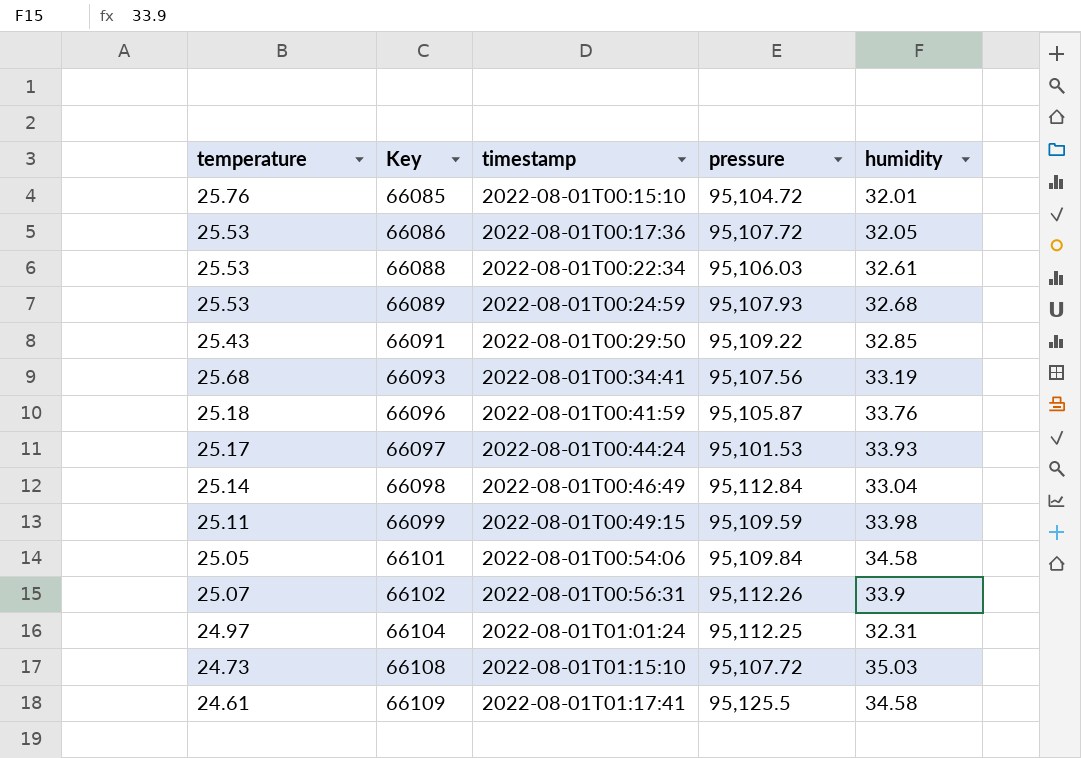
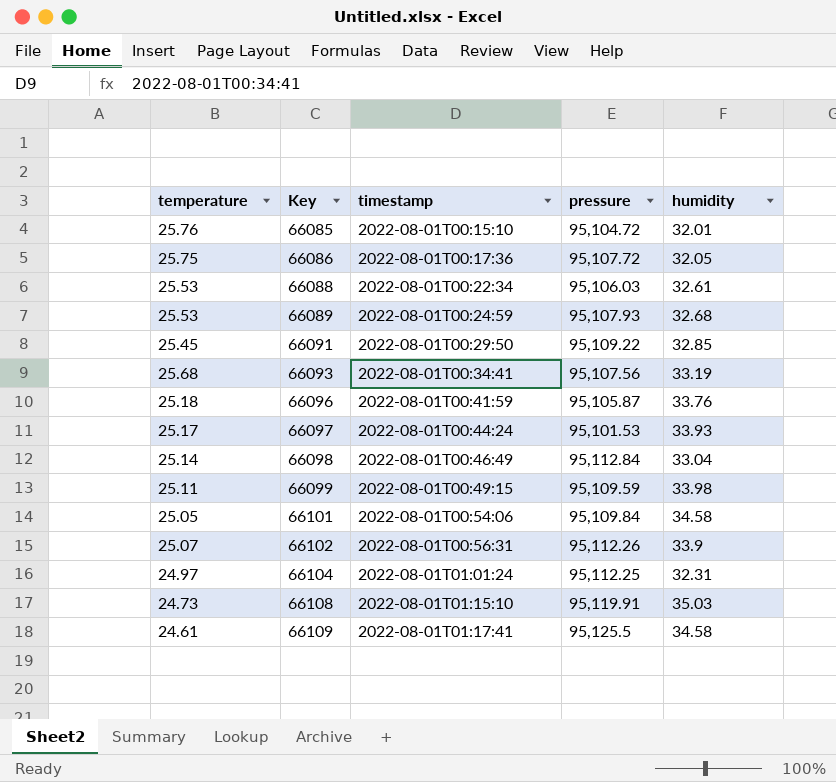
66086 | temperature: 25.53 -> 25.75
66091 | temperature: 25.43 -> 25.45
66108 | pressure: 95,107.72 -> 95,119.91

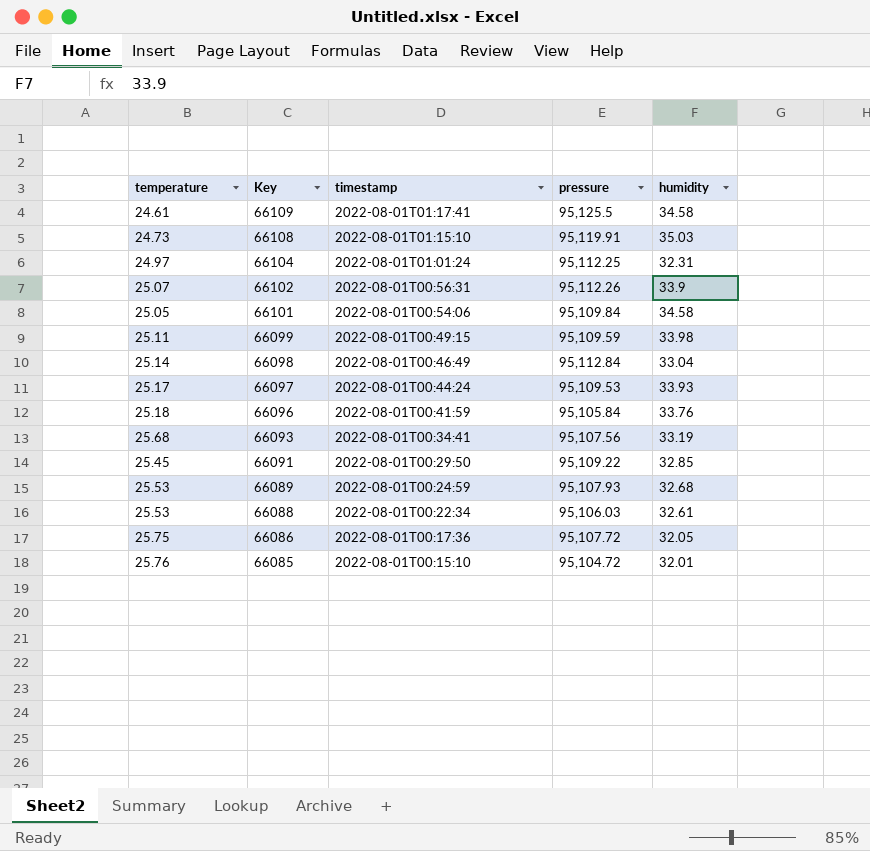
row order: Key ascending -> Key descending
66097 | pressure: 95,101.53 -> 95,109.53
66096 | pressure: 95,105.87 -> 95,105.84

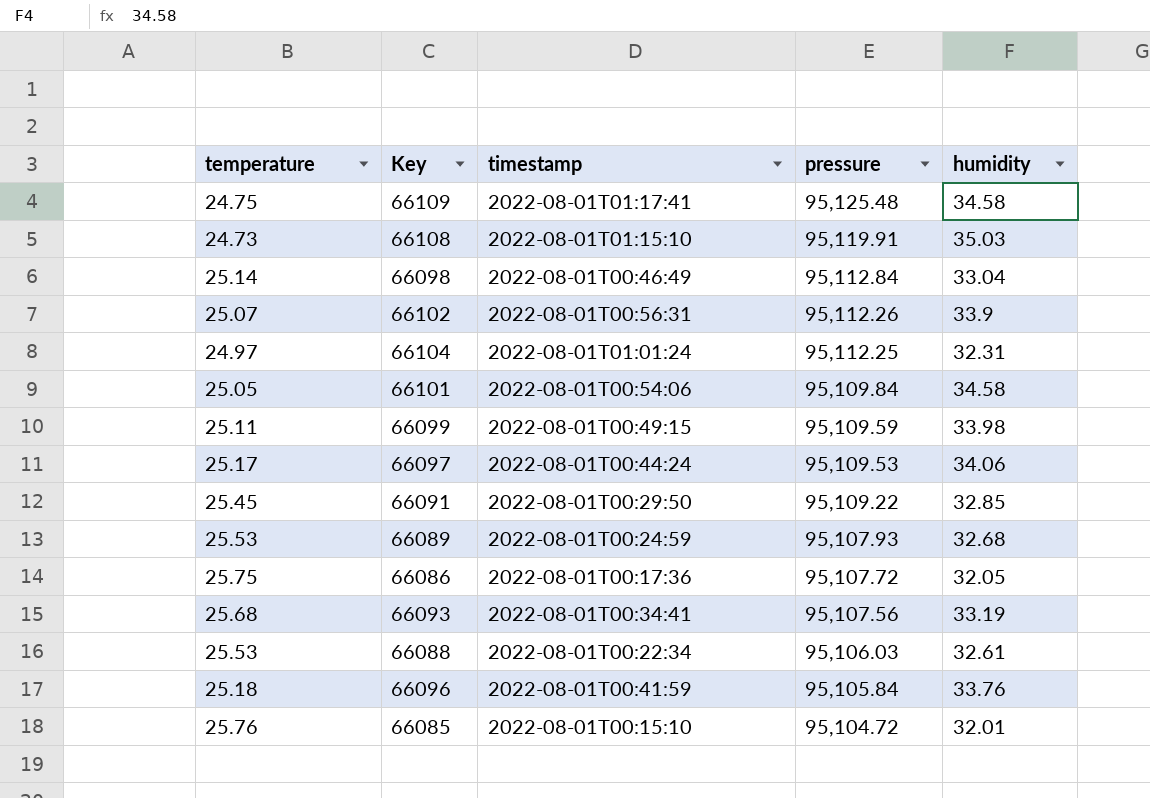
row order: Key descending -> pressure descending
66109 | temperature: 24.61 -> 24.75
66109 | pressure: 95,125.5 -> 95,125.48
66097 | humidity: 33.93 -> 34.06

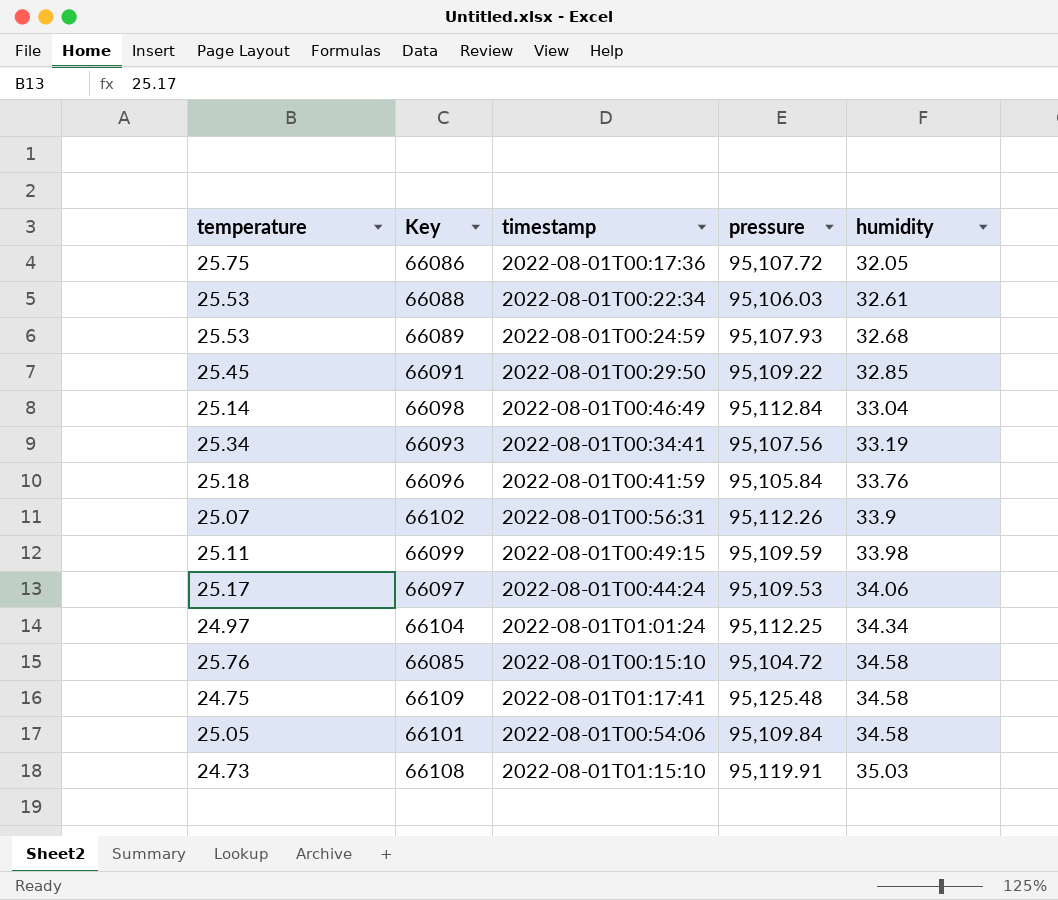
row order: pressure descending -> humidity ascending
66093 | temperature: 25.68 -> 25.34
66104 | humidity: 32.31 -> 34.34
66085 | humidity: 32.01 -> 34.58

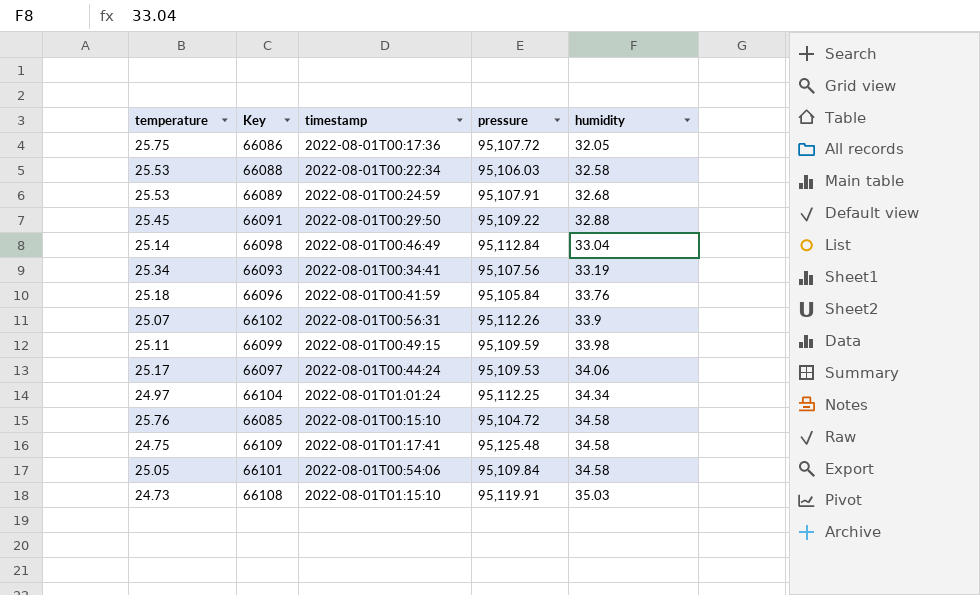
66088 | humidity: 32.61 -> 32.58
66089 | pressure: 95,107.93 -> 95,107.91
66091 | humidity: 32.85 -> 32.88

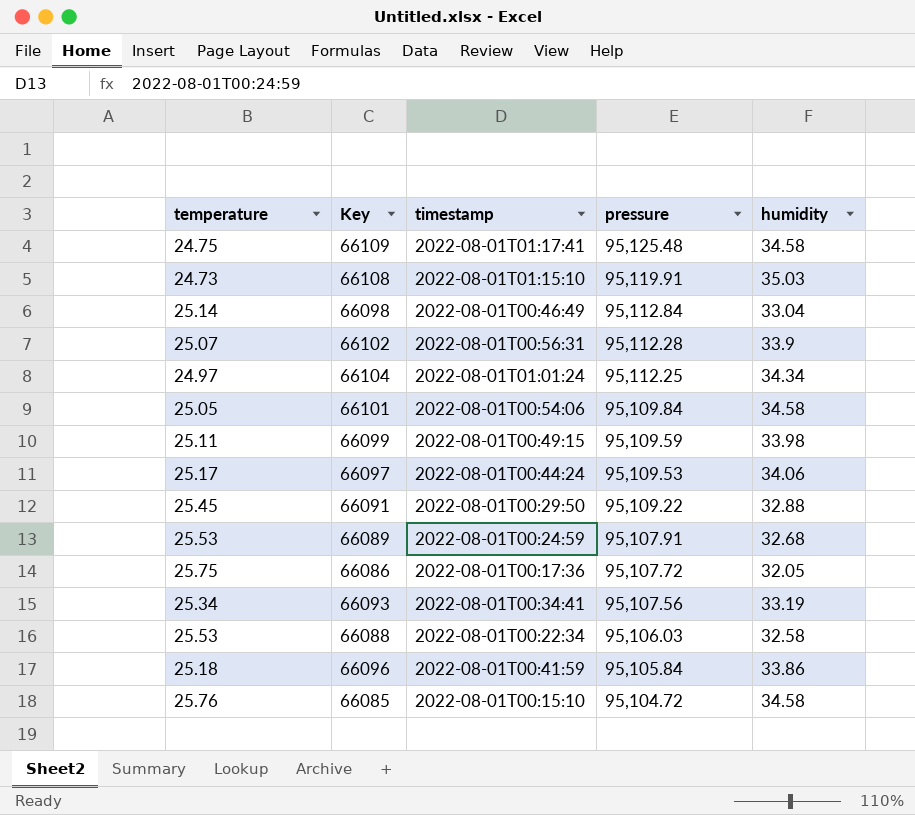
row order: humidity ascending -> pressure descending
66102 | pressure: 95,112.26 -> 95,112.28
66096 | humidity: 33.76 -> 33.86

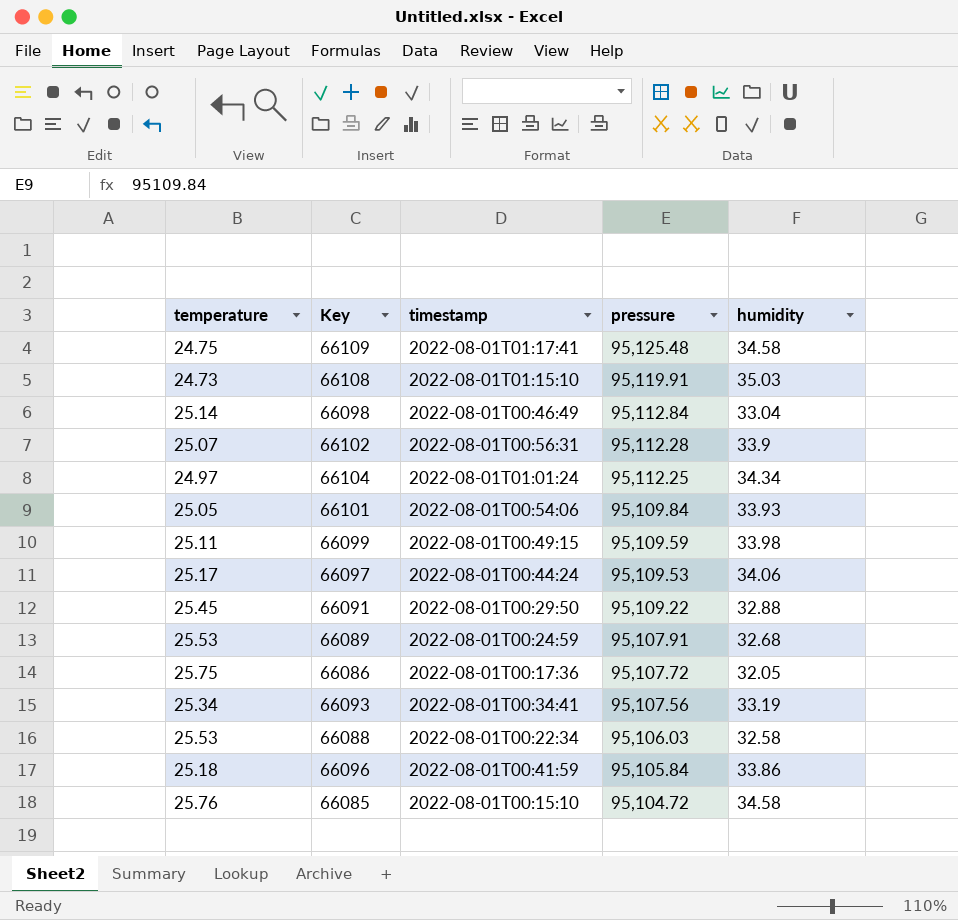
66101 | humidity: 34.58 -> 33.93

